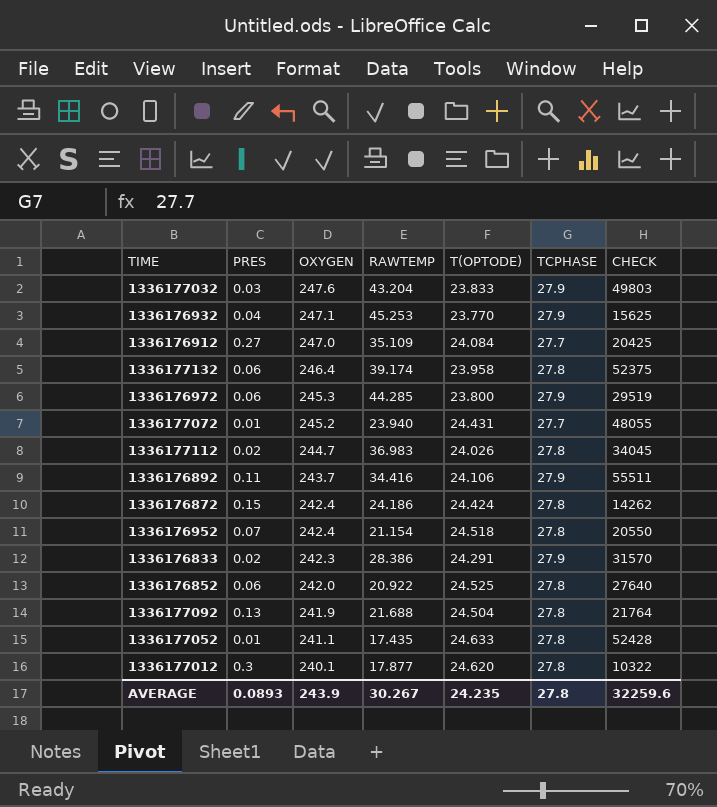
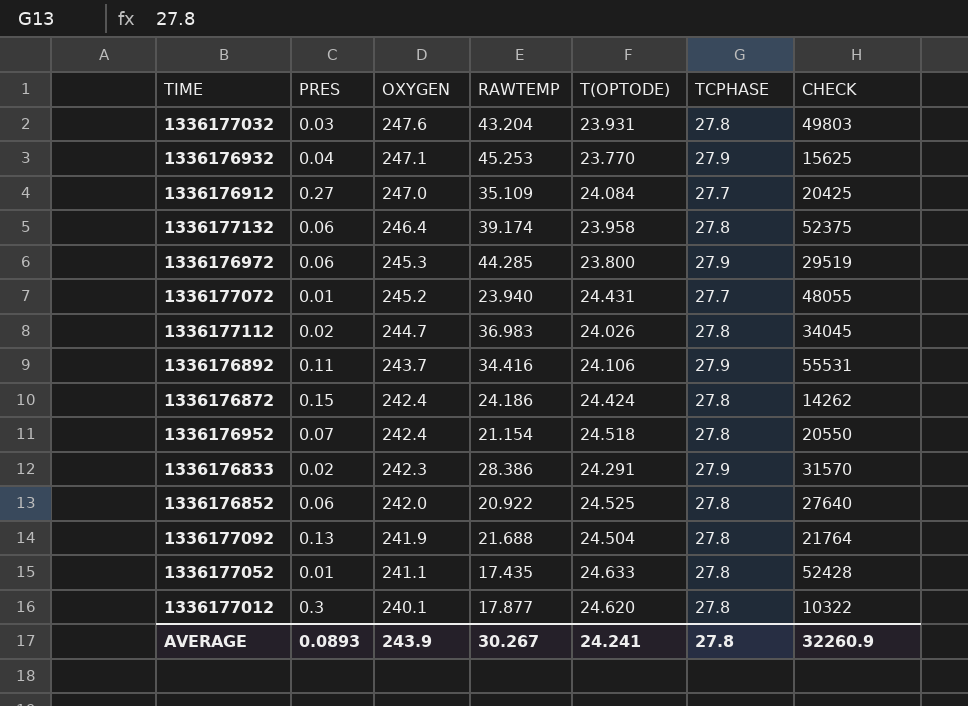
1336177032 | T(OPTODE): 23.833 -> 23.931
1336177032 | TCPHASE: 27.9 -> 27.8
1336176892 | CHECK: 55511 -> 55531
AVERAGE | T(OPTODE): 24.235 -> 24.241
AVERAGE | CHECK: 32259.6 -> 32260.9

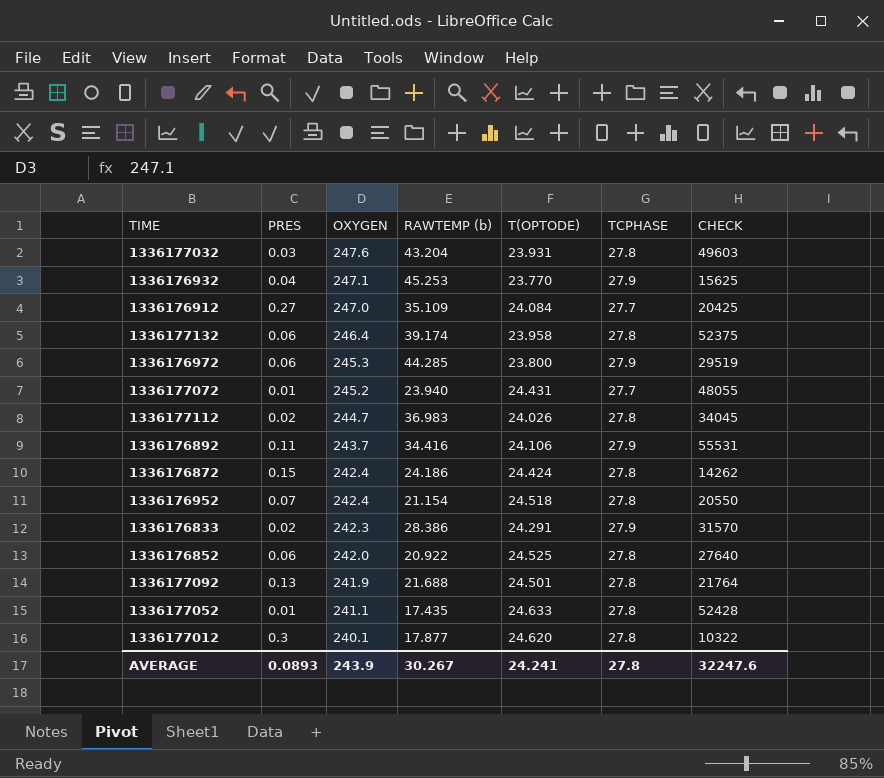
column name: RAWTEMP -> RAWTEMP (b)
1336177032 | CHECK: 49803 -> 49603
1336177092 | T(OPTODE): 24.504 -> 24.501
AVERAGE | CHECK: 32260.9 -> 32247.6

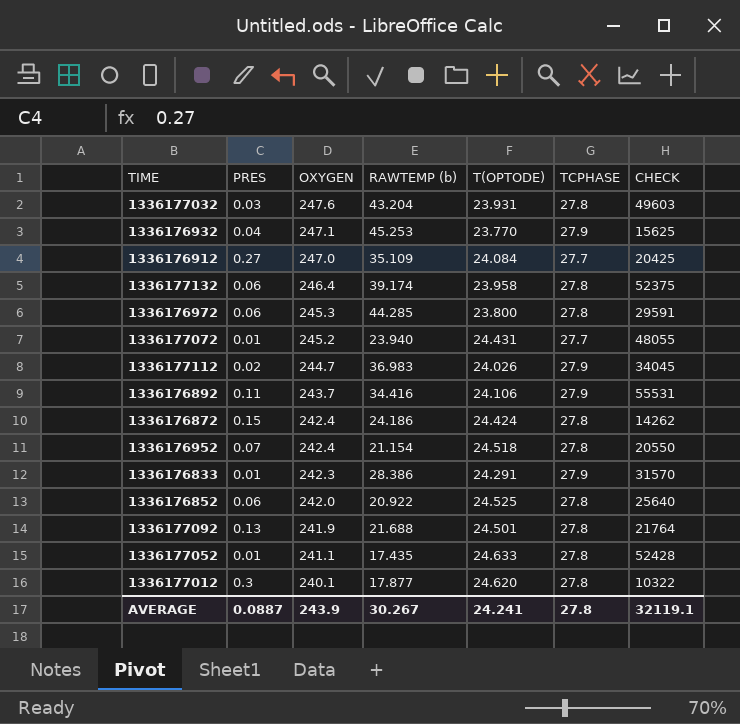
1336176972 | TCPHASE: 27.9 -> 27.8
1336176972 | CHECK: 29519 -> 29591
1336177112 | TCPHASE: 27.8 -> 27.9
1336176833 | PRES: 0.02 -> 0.01
1336176852 | CHECK: 27640 -> 25640
AVERAGE | PRES: 0.0893 -> 0.0887
AVERAGE | CHECK: 32247.6 -> 32119.1

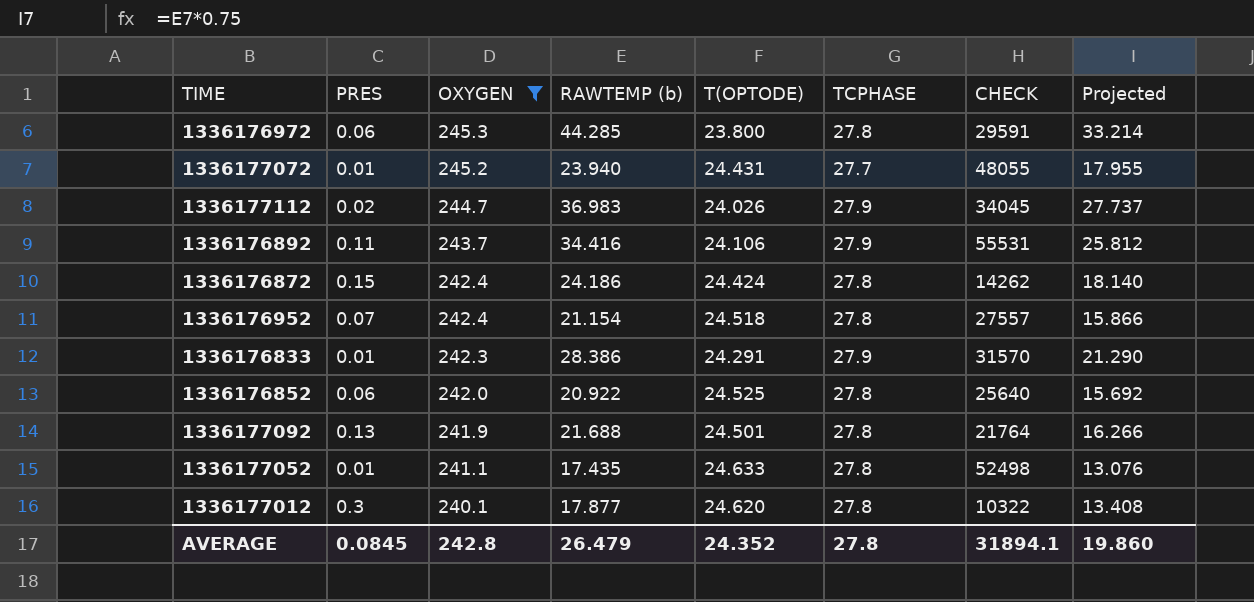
filter: none -> OXYGEN <= 245.3
column Projected | formula: none -> [RAWTEMP (b)] * 0.75
1336176952 | CHECK: 20550 -> 27557
1336177052 | CHECK: 52428 -> 52498
AVERAGE | PRES: 0.0887 -> 0.0845
AVERAGE | OXYGEN: 243.9 -> 242.8
AVERAGE | RAWTEMP (b): 30.267 -> 26.479
AVERAGE | T(OPTODE): 24.241 -> 24.352
AVERAGE | CHECK: 32119.1 -> 31894.1

